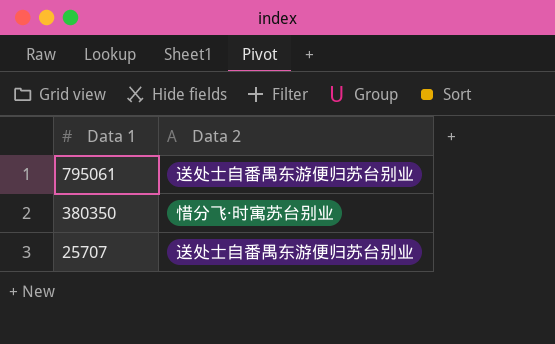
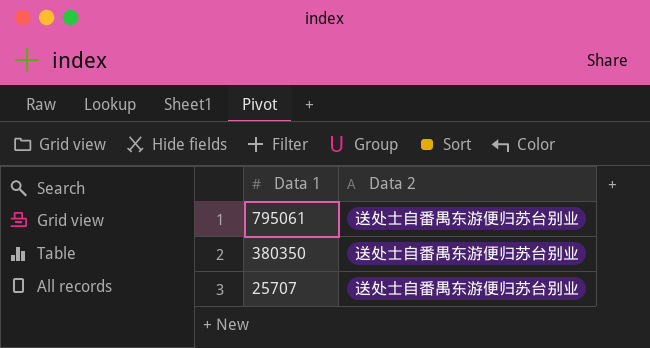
380350 | Data 2: 惜分飞·时寓苏台别业 -> 送处士自番禺东游便归苏台别业

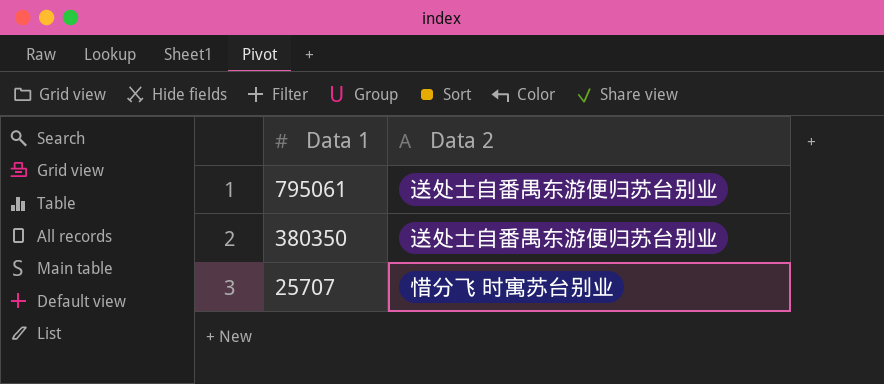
25707 | Data 2: 送处士自番禺东游便归苏台别业 -> 惜分飞 时寓苏台别业

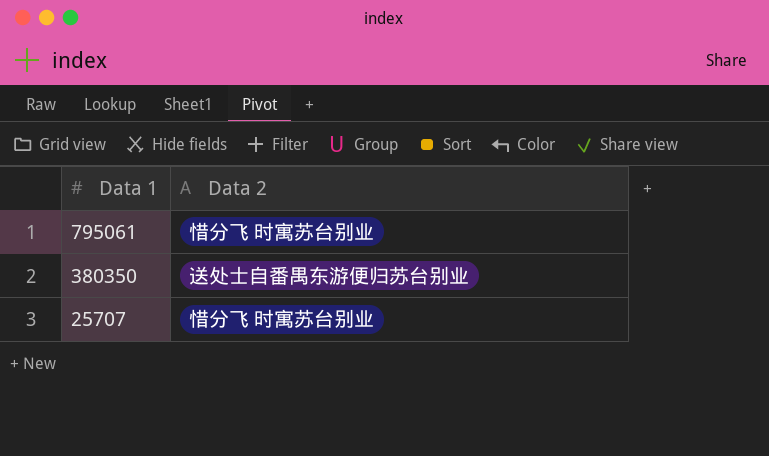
795061 | Data 2: 送处士自番禺东游便归苏台别业 -> 惜分飞 时寓苏台别业

